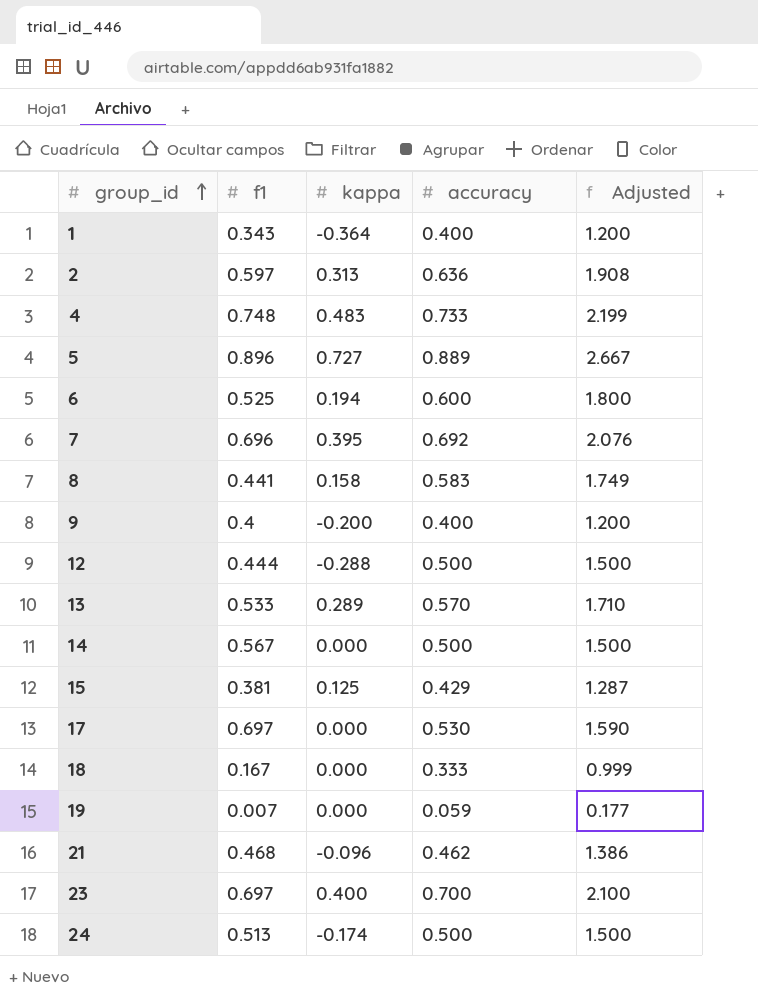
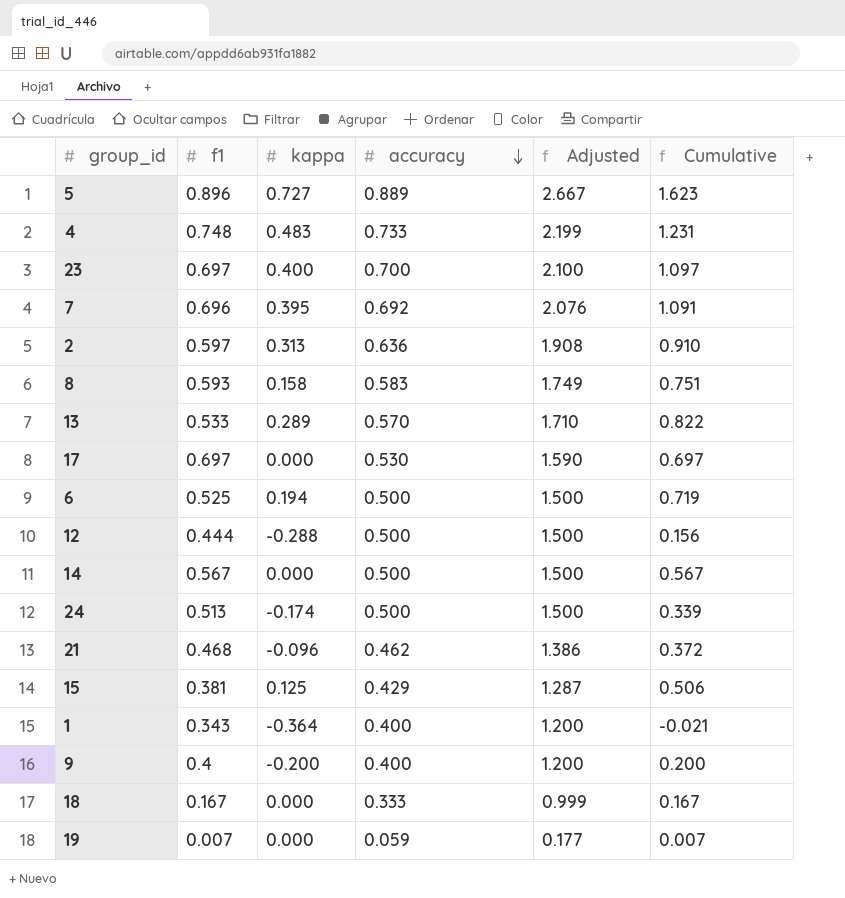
row order: group_id ascending -> accuracy descending
column Cumulative | formula: none -> [f1] + [kappa]
8 | f1: 0.441 -> 0.593
6 | accuracy: 0.600 -> 0.500
6 | Adjusted: 1.800 -> 1.500

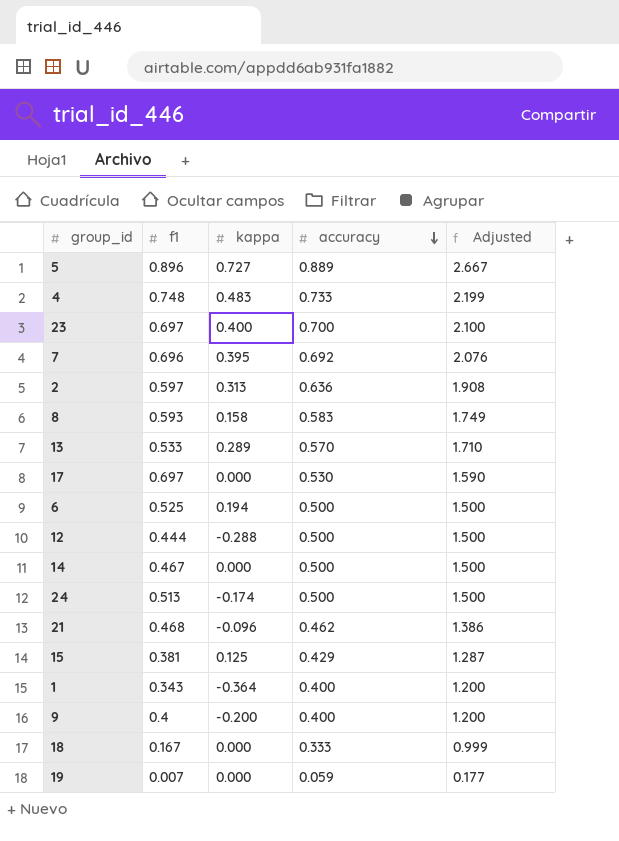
column Cumulative | formula: [f1] + [kappa] -> none
14 | f1: 0.567 -> 0.467

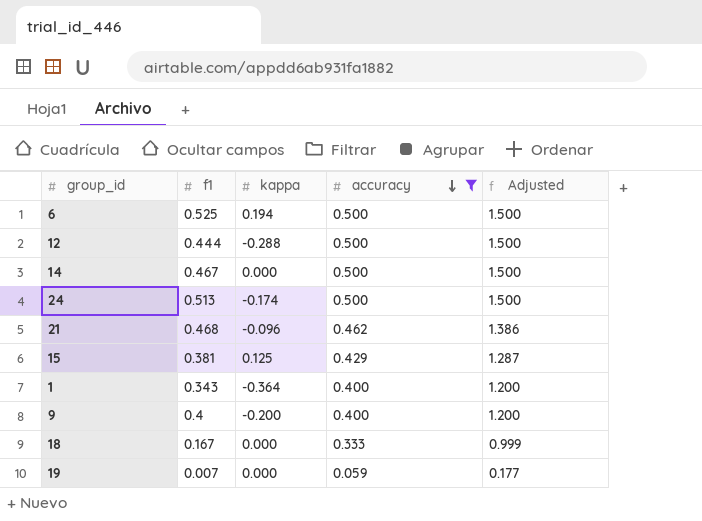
filter: none -> accuracy <= 0.500

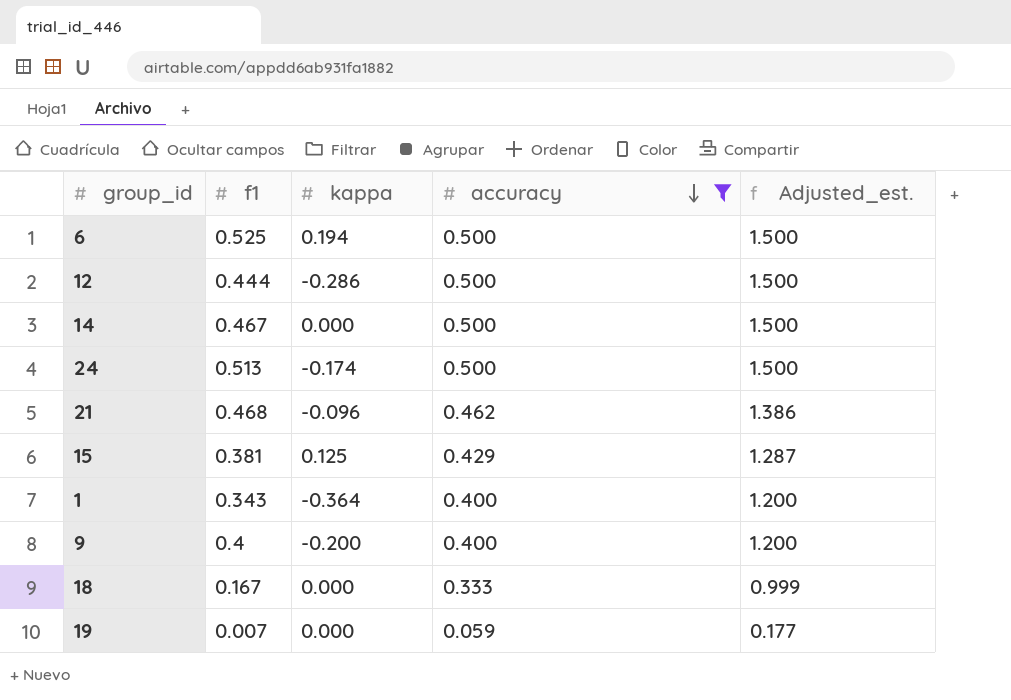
column name: Adjusted -> Adjusted_est.
12 | kappa: -0.288 -> -0.286

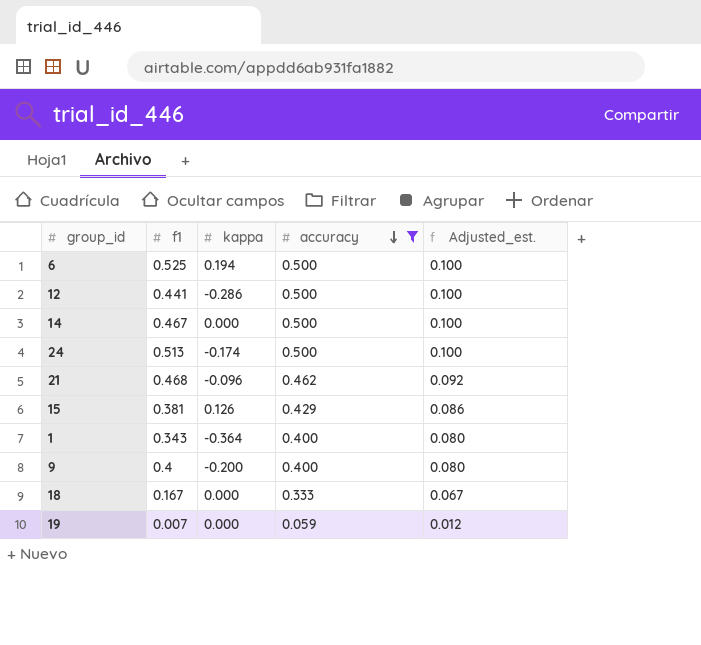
column Adjusted_est. | formula: [accuracy] * 3 -> [accuracy] * 0.2
12 | f1: 0.444 -> 0.441
15 | kappa: 0.125 -> 0.126

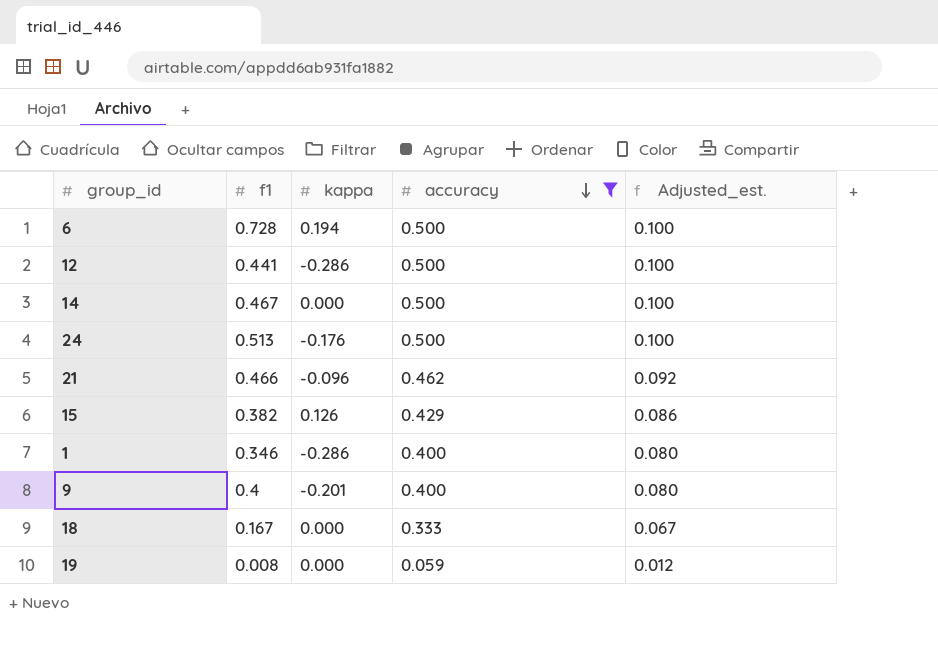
6 | f1: 0.525 -> 0.728
24 | kappa: -0.174 -> -0.176
21 | f1: 0.468 -> 0.466
15 | f1: 0.381 -> 0.382
1 | f1: 0.343 -> 0.346
1 | kappa: -0.364 -> -0.286
9 | kappa: -0.200 -> -0.201
19 | f1: 0.007 -> 0.008

